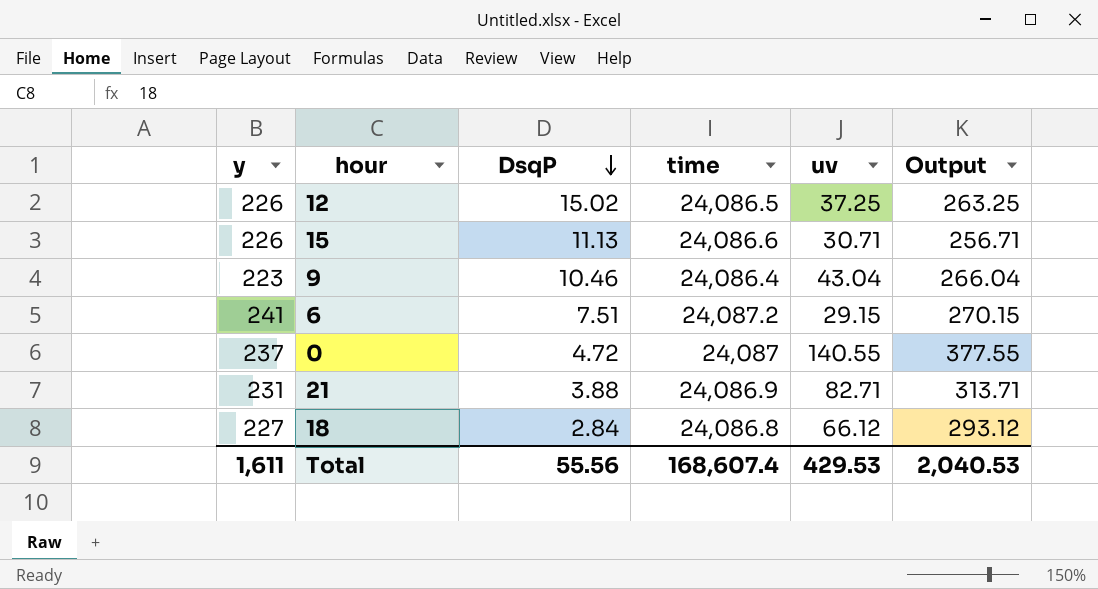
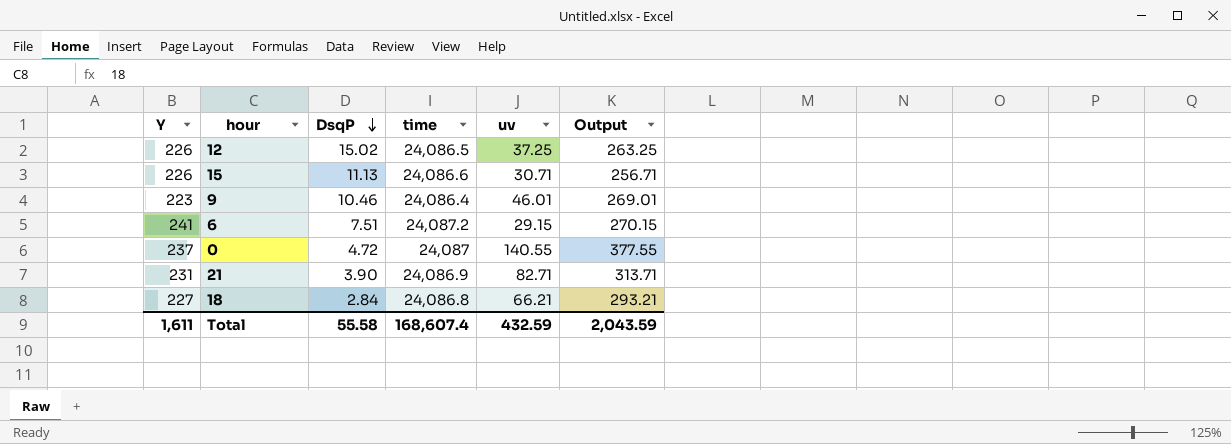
column name: y -> Y
9 | uv: 43.04 -> 46.01
9 | Output: 266.04 -> 269.01
21 | DsqP: 3.88 -> 3.90
18 | uv: 66.12 -> 66.21
18 | Output: 293.12 -> 293.21
Total | DsqP: 55.56 -> 55.58
Total | uv: 429.53 -> 432.59
Total | Output: 2,040.53 -> 2,043.59

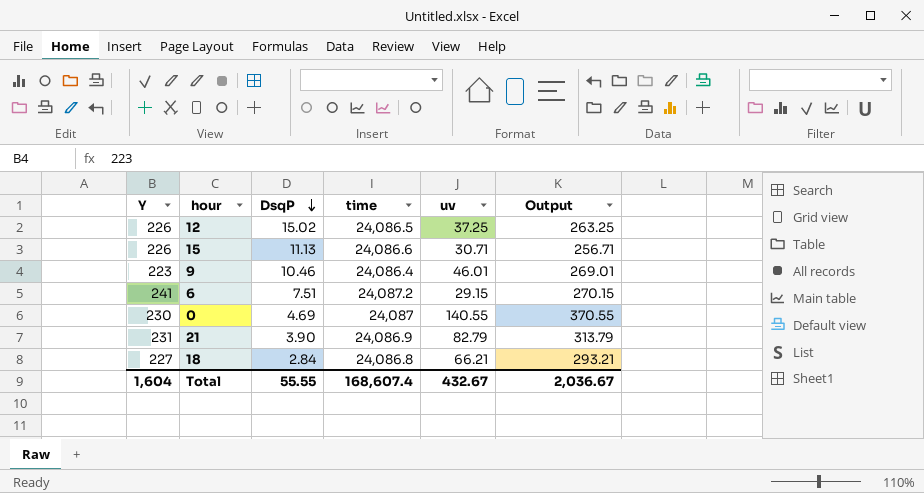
0 | Y: 237 -> 230
0 | DsqP: 4.72 -> 4.69
0 | Output: 377.55 -> 370.55
21 | uv: 82.71 -> 82.79
21 | Output: 313.71 -> 313.79
Total | Y: 1,611 -> 1,604
Total | DsqP: 55.58 -> 55.55
Total | uv: 432.59 -> 432.67
Total | Output: 2,043.59 -> 2,036.67

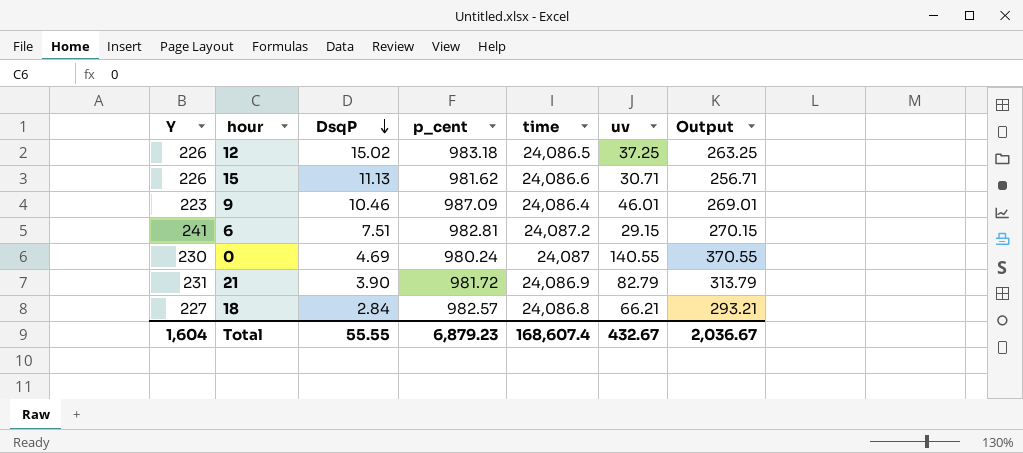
column p_cent | position: none -> 4

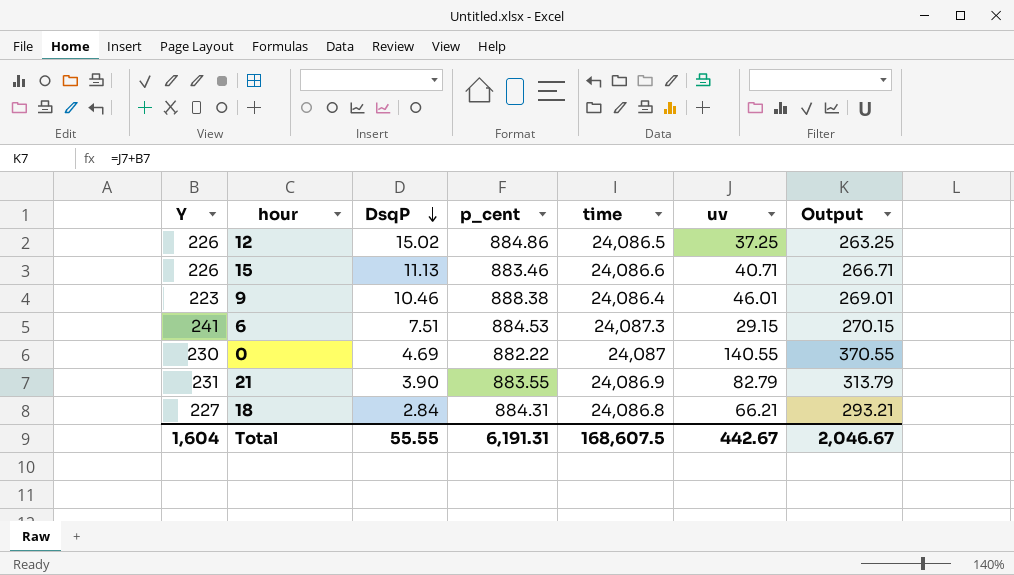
12 | p_cent: 983.18 -> 884.86
15 | p_cent: 981.62 -> 883.46
15 | uv: 30.71 -> 40.71
15 | Output: 256.71 -> 266.71
9 | p_cent: 987.09 -> 888.38
6 | p_cent: 982.81 -> 884.53
6 | time: 24,087.2 -> 24,087.3
0 | p_cent: 980.24 -> 882.22
21 | p_cent: 981.72 -> 883.55
18 | p_cent: 982.57 -> 884.31
Total | p_cent: 6,879.23 -> 6,191.31
Total | time: 168,607.4 -> 168,607.5
Total | uv: 432.67 -> 442.67
Total | Output: 2,036.67 -> 2,046.67

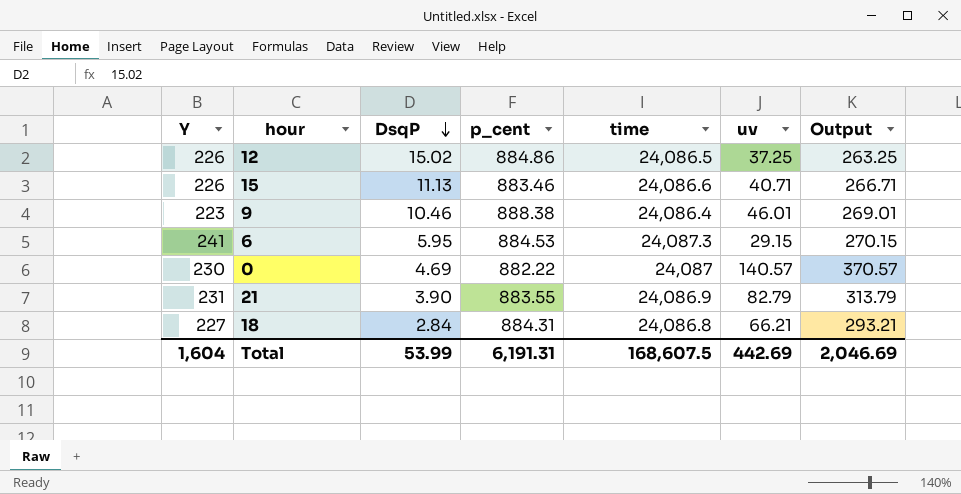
6 | DsqP: 7.51 -> 5.95
0 | uv: 140.55 -> 140.57
0 | Output: 370.55 -> 370.57
Total | DsqP: 55.55 -> 53.99
Total | uv: 442.67 -> 442.69
Total | Output: 2,046.67 -> 2,046.69

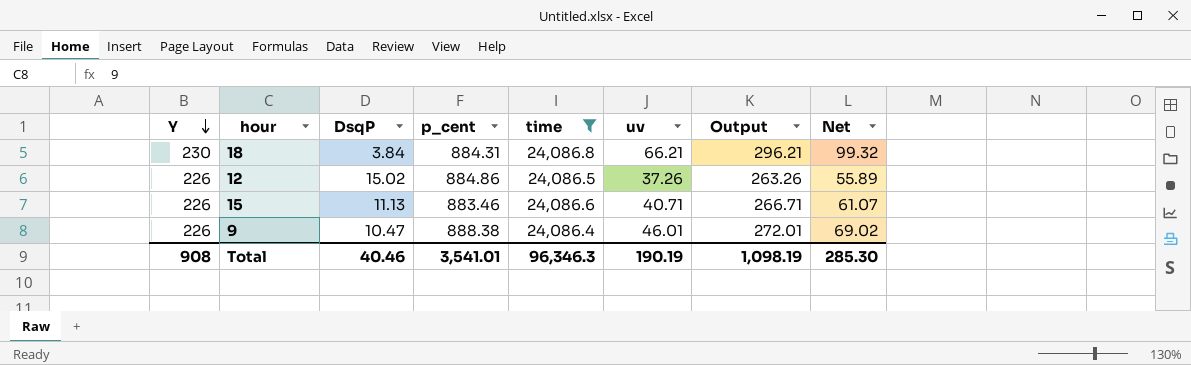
filter: none -> time <= 24,086.8
row order: DsqP descending -> Y descending
column Net | formula: none -> [uv] * 1.5
18 | Y: 227 -> 230
18 | DsqP: 2.84 -> 3.84
18 | Output: 293.21 -> 296.21
12 | uv: 37.25 -> 37.26
12 | Output: 263.25 -> 263.26
9 | Y: 223 -> 226
9 | DsqP: 10.46 -> 10.47
9 | Output: 269.01 -> 272.01
Total | Y: 1,604 -> 908
Total | DsqP: 53.99 -> 40.46
Total | p_cent: 6,191.31 -> 3,541.01
Total | time: 168,607.5 -> 96,346.3
Total | uv: 442.69 -> 190.19
Total | Output: 2,046.69 -> 1,098.19

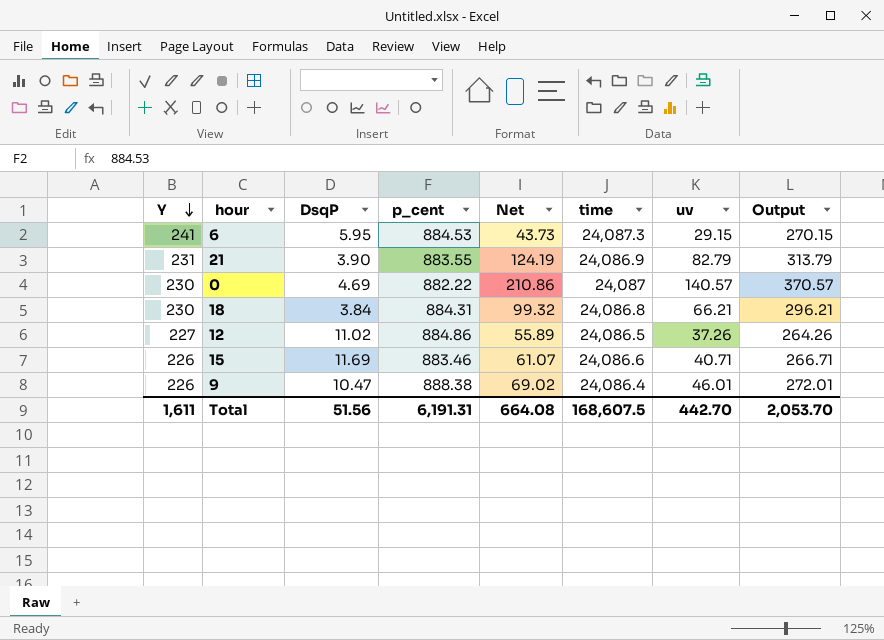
filter: time <= 24,086.8 -> none
column Net | position: 8 -> 5
12 | Y: 226 -> 227
12 | DsqP: 15.02 -> 11.02
12 | Output: 263.26 -> 264.26
15 | DsqP: 11.13 -> 11.69
Total | Y: 908 -> 1,611
Total | DsqP: 40.46 -> 51.56
Total | p_cent: 3,541.01 -> 6,191.31
Total | Net: 285.30 -> 664.08
Total | time: 96,346.3 -> 168,607.5
Total | uv: 190.19 -> 442.70
Total | Output: 1,098.19 -> 2,053.70

